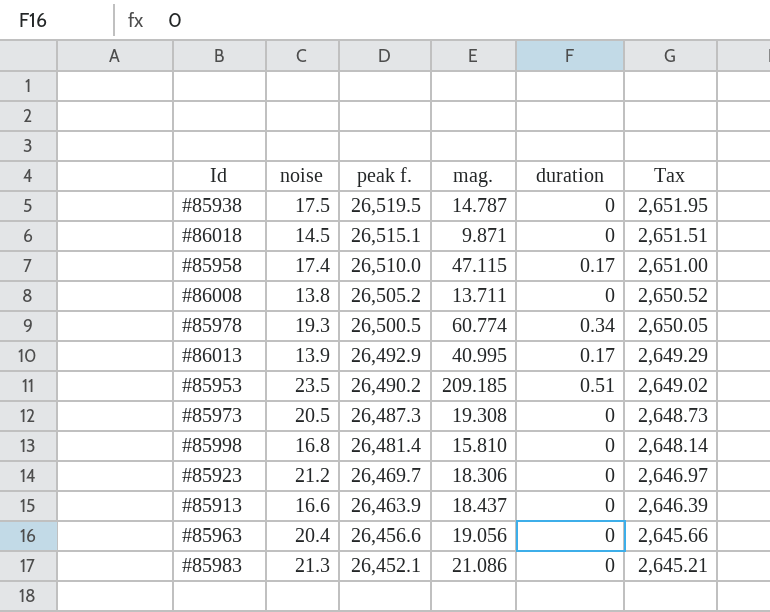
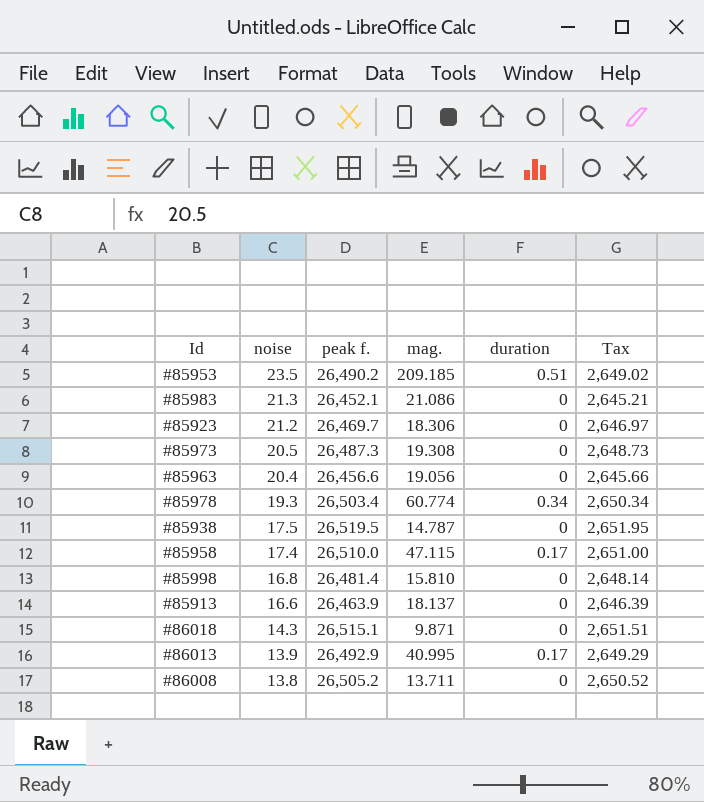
row order: peak f. descending -> noise descending
#85978 | peak f.: 26,500.5 -> 26,503.4
#85978 | Tax: 2,650.05 -> 2,650.34
#85913 | mag.: 18.437 -> 18.137
#86018 | noise: 14.5 -> 14.3

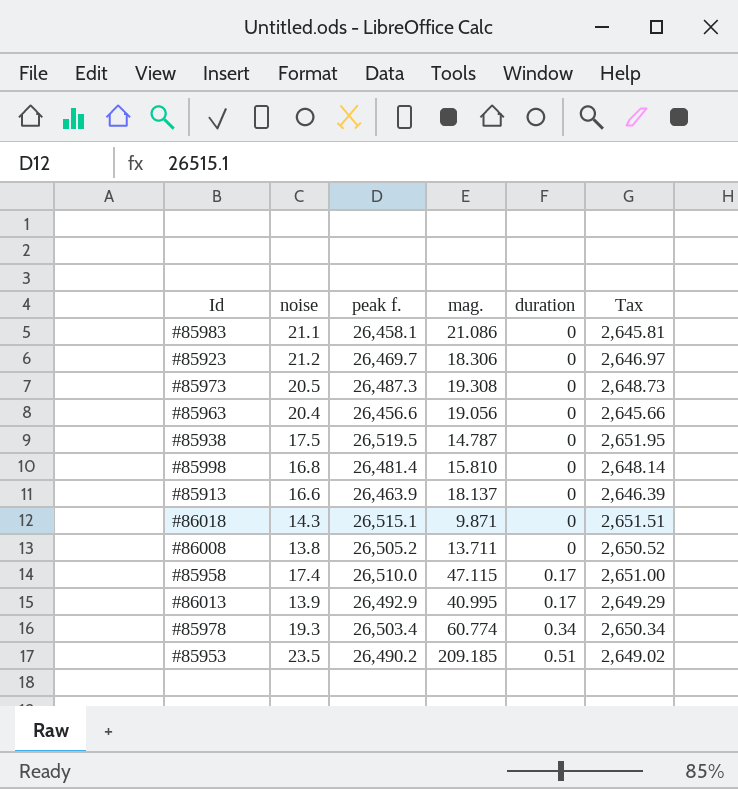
row order: noise descending -> duration ascending
#85983 | noise: 21.3 -> 21.1
#85983 | peak f.: 26,452.1 -> 26,458.1
#85983 | Tax: 2,645.21 -> 2,645.81

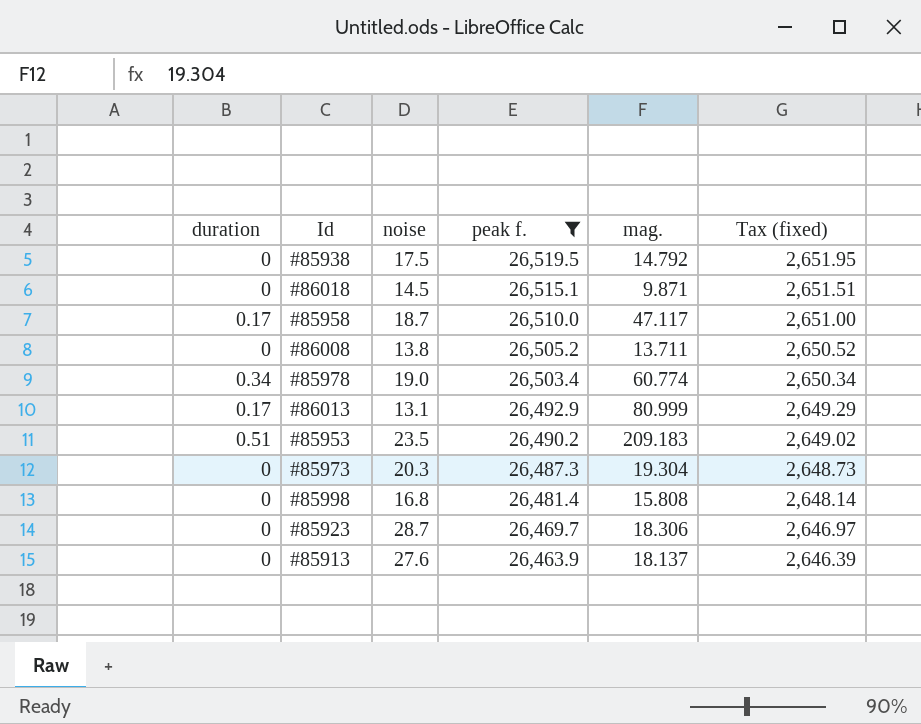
filter: none -> peak f. >= 26,463.9
row order: duration ascending -> peak f. descending
column duration | position: 5 -> 1
column name: Tax -> Tax (fixed)
#85938 | mag.: 14.787 -> 14.792
#86018 | noise: 14.3 -> 14.5
#85958 | noise: 17.4 -> 18.7
#85958 | mag.: 47.115 -> 47.117
#85978 | noise: 19.3 -> 19.0
#86013 | noise: 13.9 -> 13.1
#86013 | mag.: 40.995 -> 80.999
#85953 | mag.: 209.185 -> 209.183
#85973 | noise: 20.5 -> 20.3
#85973 | mag.: 19.308 -> 19.304
#85998 | mag.: 15.810 -> 15.808
#85923 | noise: 21.2 -> 28.7
#85913 | noise: 16.6 -> 27.6

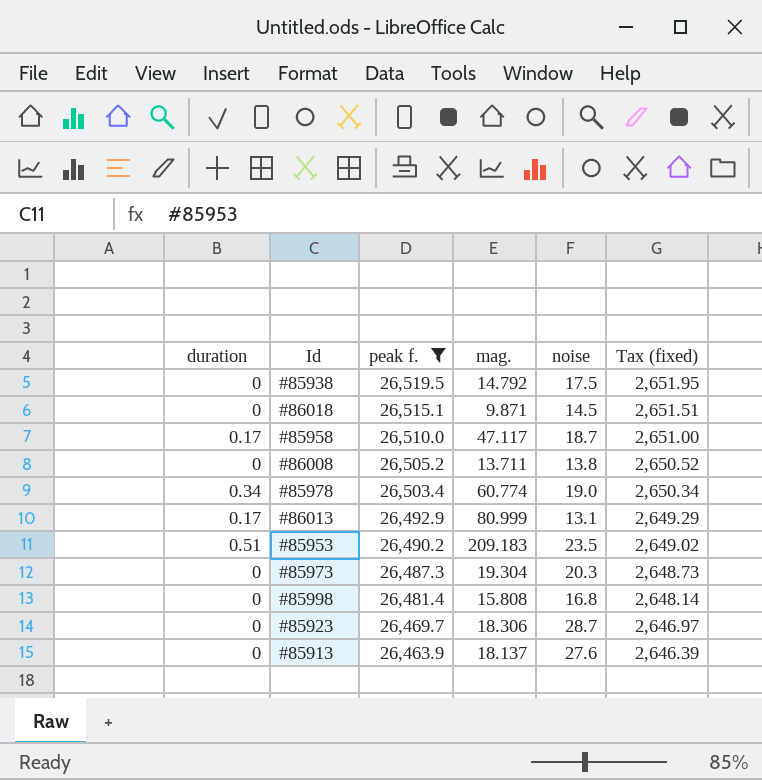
column noise | position: 3 -> 5

